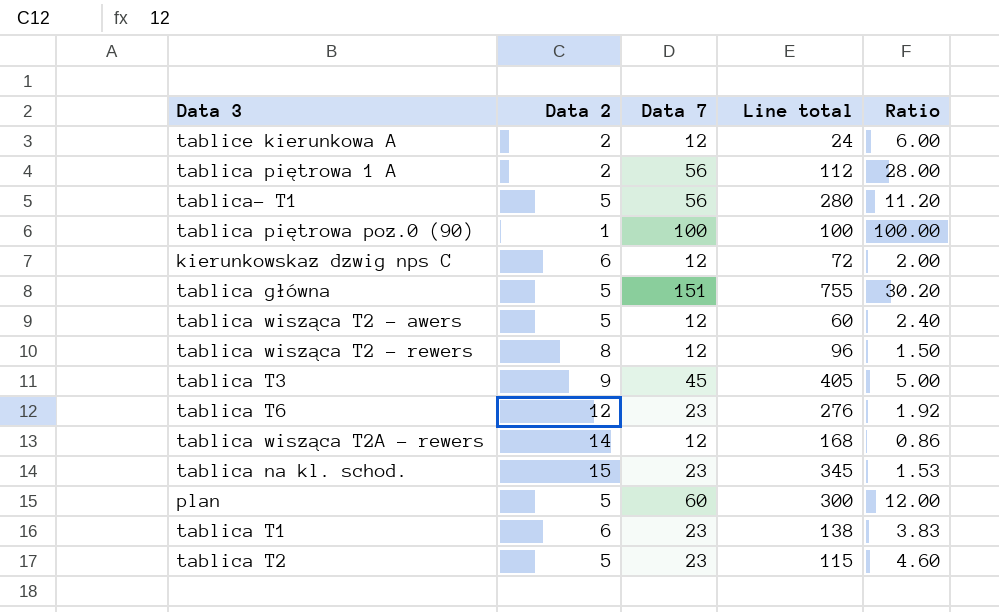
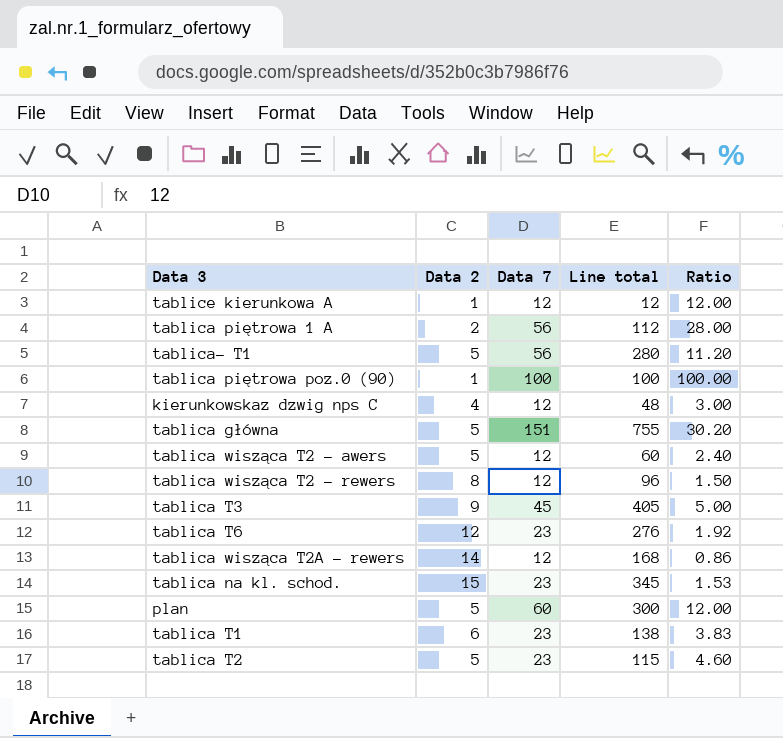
tablice kierunkowa A | Data 2: 2 -> 1
tablice kierunkowa A | Line total: 24 -> 12
tablice kierunkowa A | Ratio: 6.00 -> 12.00
kierunkowskaz dzwig nps C | Data 2: 6 -> 4
kierunkowskaz dzwig nps C | Line total: 72 -> 48
kierunkowskaz dzwig nps C | Ratio: 2.00 -> 3.00

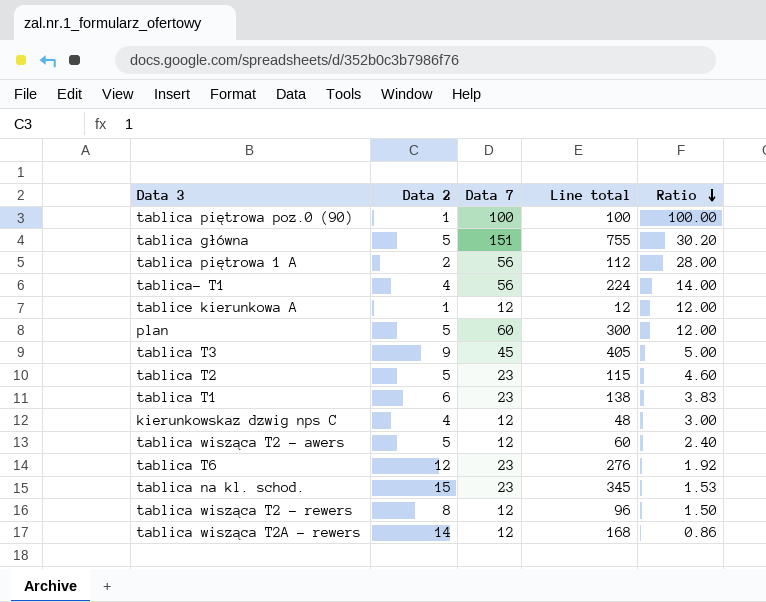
row order: none -> Ratio descending
tablica- T1 | Data 2: 5 -> 4
tablica- T1 | Line total: 280 -> 224
tablica- T1 | Ratio: 11.20 -> 14.00

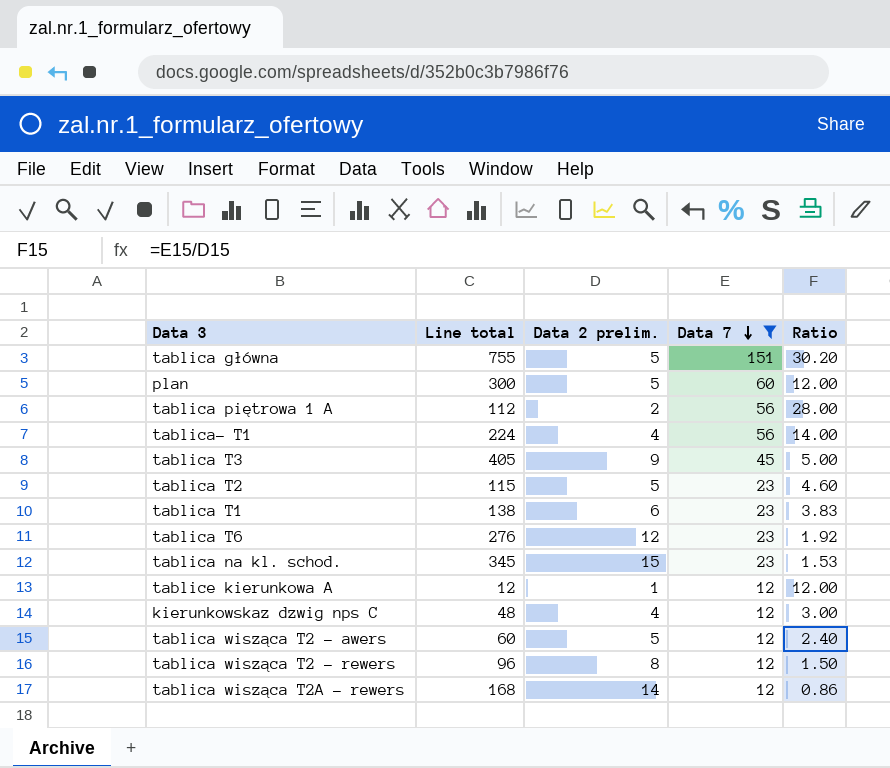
filter: none -> Data 7 != 100
row order: Ratio descending -> Data 7 descending
column Line total | position: 4 -> 2
column name: Data 2 -> Data 2 prelim.

